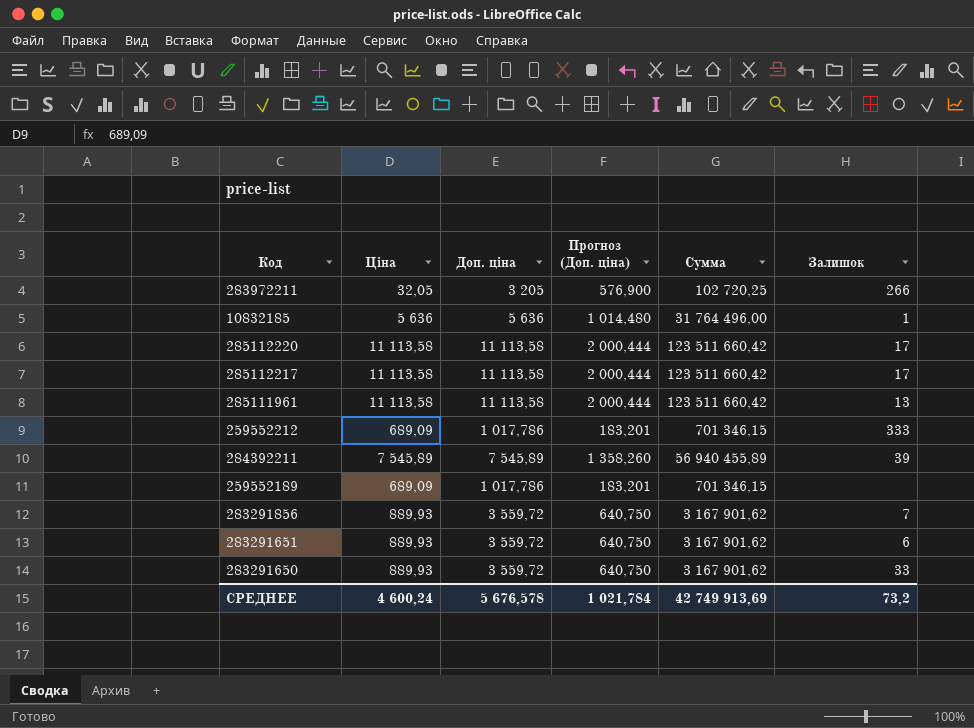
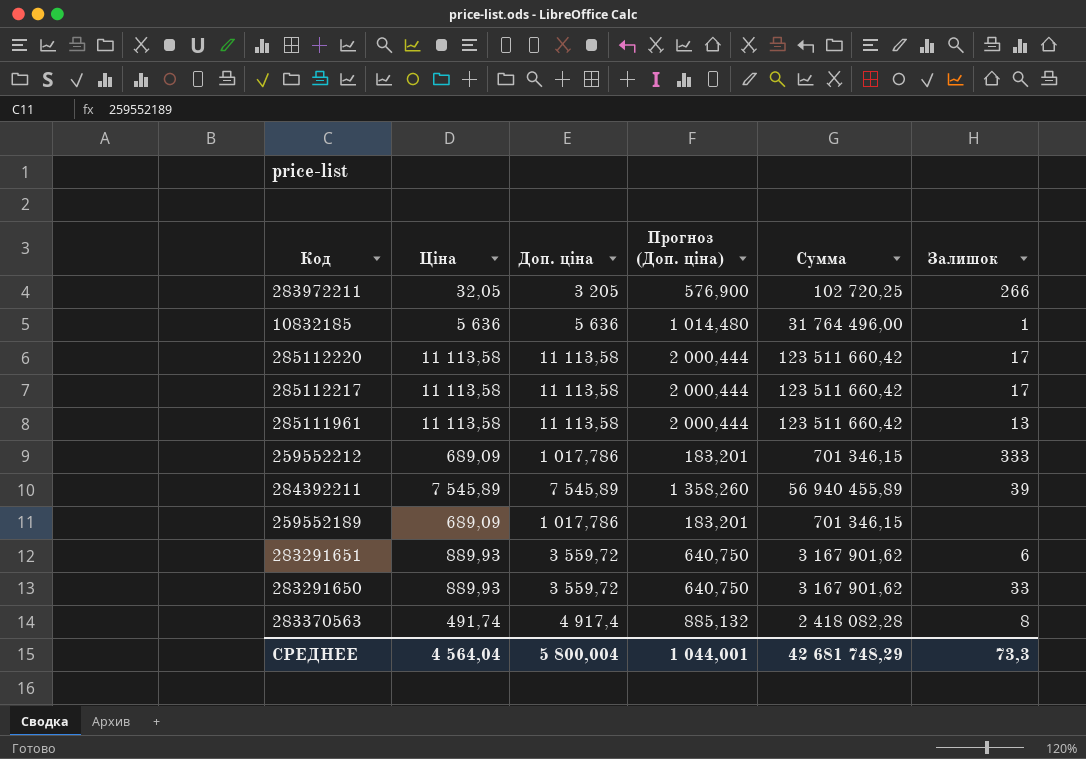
row 283291856: 889,93 | 3 559,72 | 640,750 | 3 167 901,62 | 7 -> none
row 283370563: none -> 491,74 | 4 917,4 | 885,132 | 2 418 082,28 | 8
СРЕДНЕЕ | Ціна: 4 600,24 -> 4 564,04
СРЕДНЕЕ | Доп. ціна: 5 676,578 -> 5 800,004
СРЕДНЕЕ | Прогноз (Доп. ціна): 1 021,784 -> 1 044,001
СРЕДНЕЕ | Сумма: 42 749 913,69 -> 42 681 748,29
СРЕДНЕЕ | Залишок: 73,2 -> 73,3

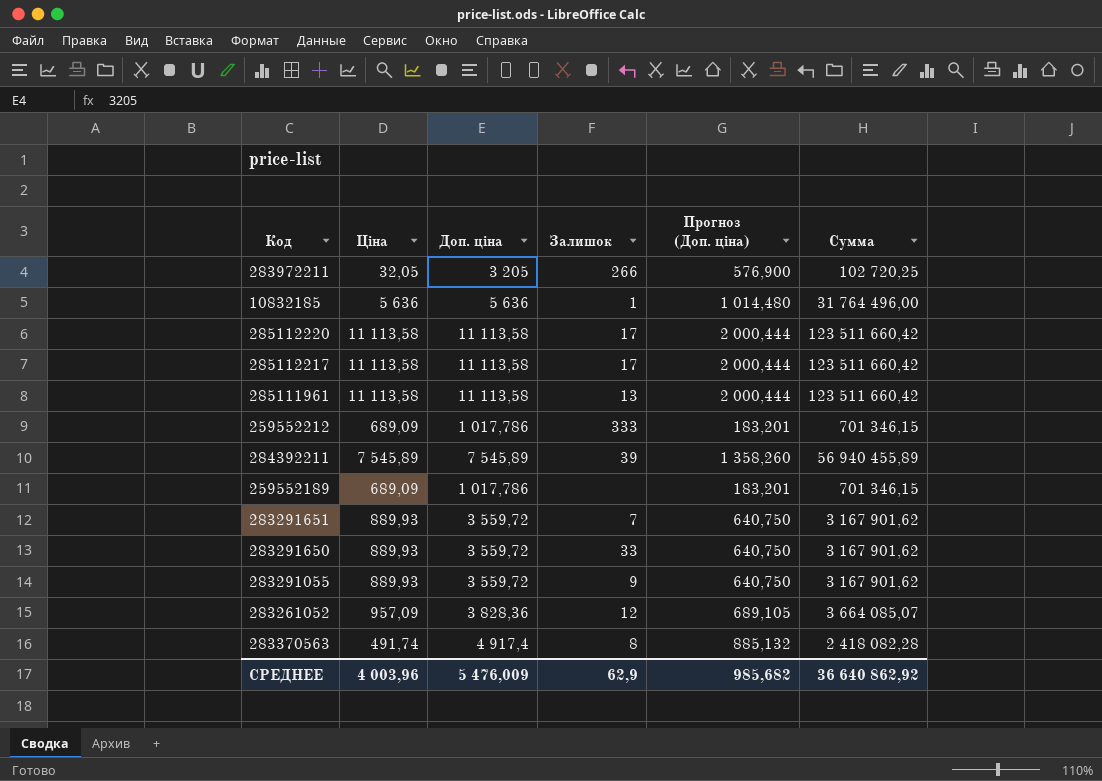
column Залишок | position: 6 -> 4
283291651 | Залишок: 6 -> 7
row 283291055: none -> 889,93 | 3 559,72 | 9 | 640,750 | 3 167 901,62
row 283261052: none -> 957,09 | 3 828,36 | 12 | 689,105 | 3 664 085,07
СРЕДНЕЕ | Ціна: 4 564,04 -> 4 003,96
СРЕДНЕЕ | Доп. ціна: 5 800,004 -> 5 476,009
СРЕДНЕЕ | Залишок: 73,3 -> 62,9
СРЕДНЕЕ | Прогноз (Доп. ціна): 1 044,001 -> 985,682
СРЕДНЕЕ | Сумма: 42 681 748,29 -> 36 640 862,92

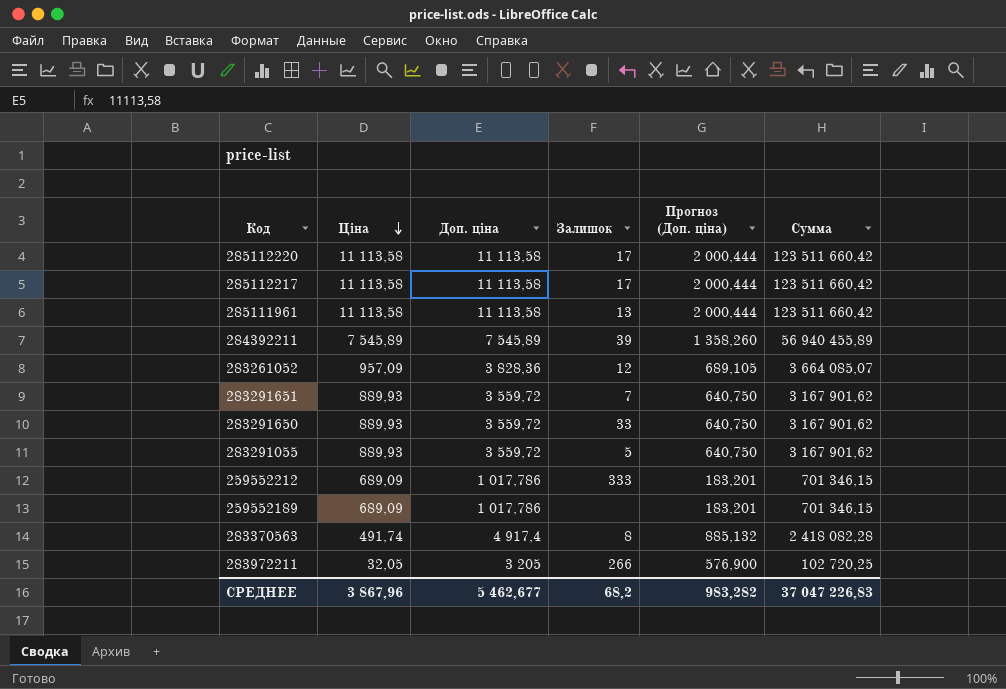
row order: none -> Ціна descending
row 10832185: 5 636 | 5 636 | 1 | 1 014,480 | 31 764 496,00 -> none
283291055 | Залишок: 9 -> 5
СРЕДНЕЕ | Ціна: 4 003,96 -> 3 867,96
СРЕДНЕЕ | Доп. ціна: 5 476,009 -> 5 462,677
СРЕДНЕЕ | Залишок: 62,9 -> 68,2
СРЕДНЕЕ | Прогноз (Доп. ціна): 985,682 -> 983,282
СРЕДНЕЕ | Сумма: 36 640 862,92 -> 37 047 226,83

